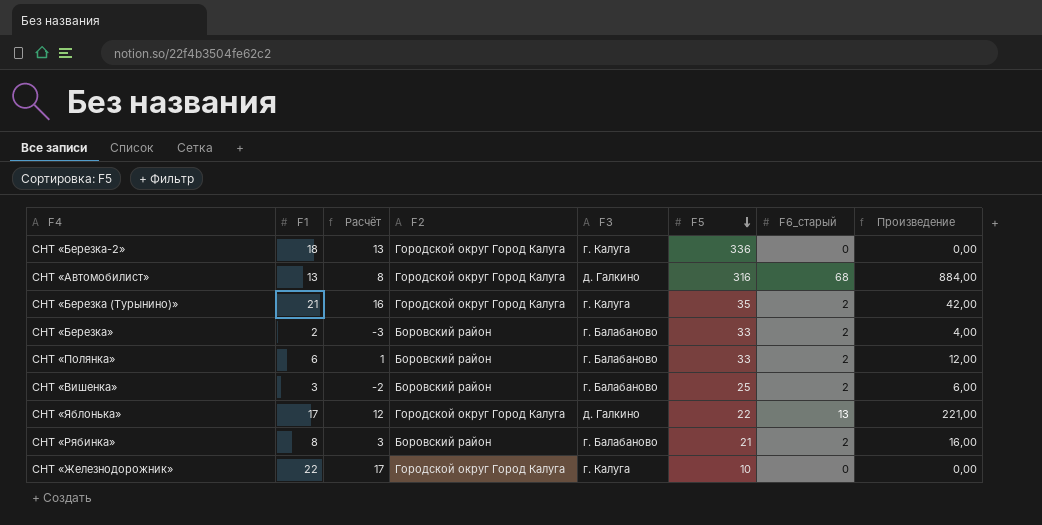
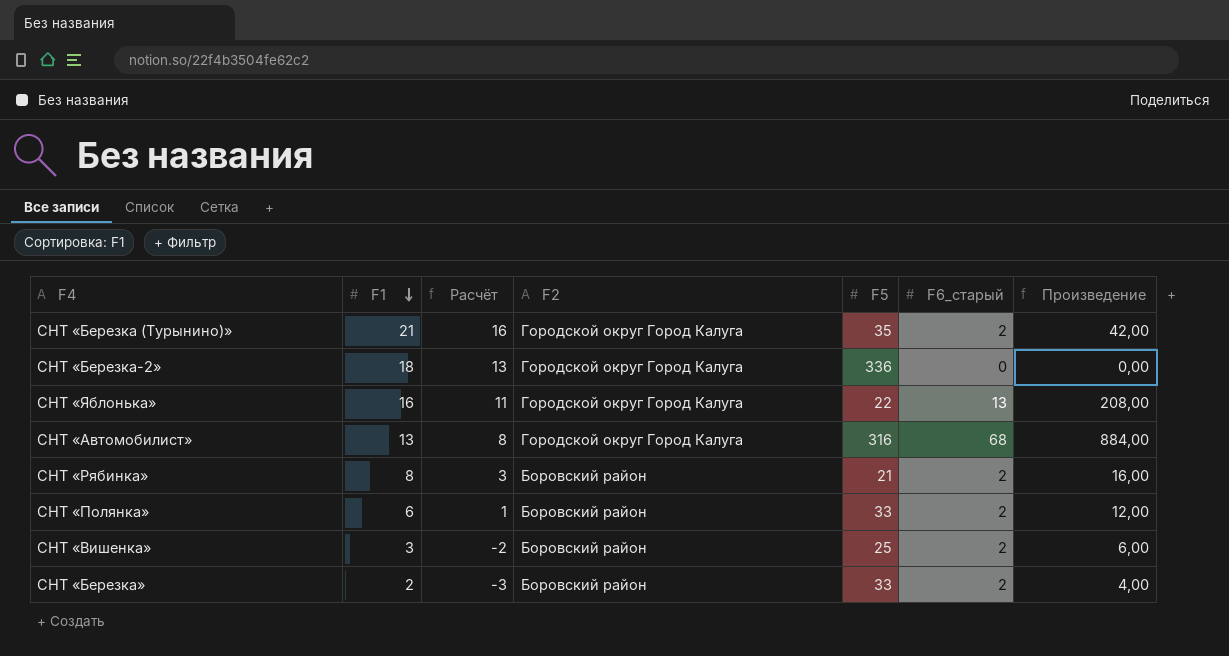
row order: F5 descending -> F1 descending
column F3 | position: 5 -> none
row СНТ «Железнодорожник»: 22 | 17 | Городской округ Город Калуга | г. Калуга | 10 | 0 | 0,00 -> none
СНТ «Яблонька» | F1: 17 -> 16
СНТ «Яблонька» | Расчёт: 12 -> 11
СНТ «Яблонька» | Произведение: 221,00 -> 208,00

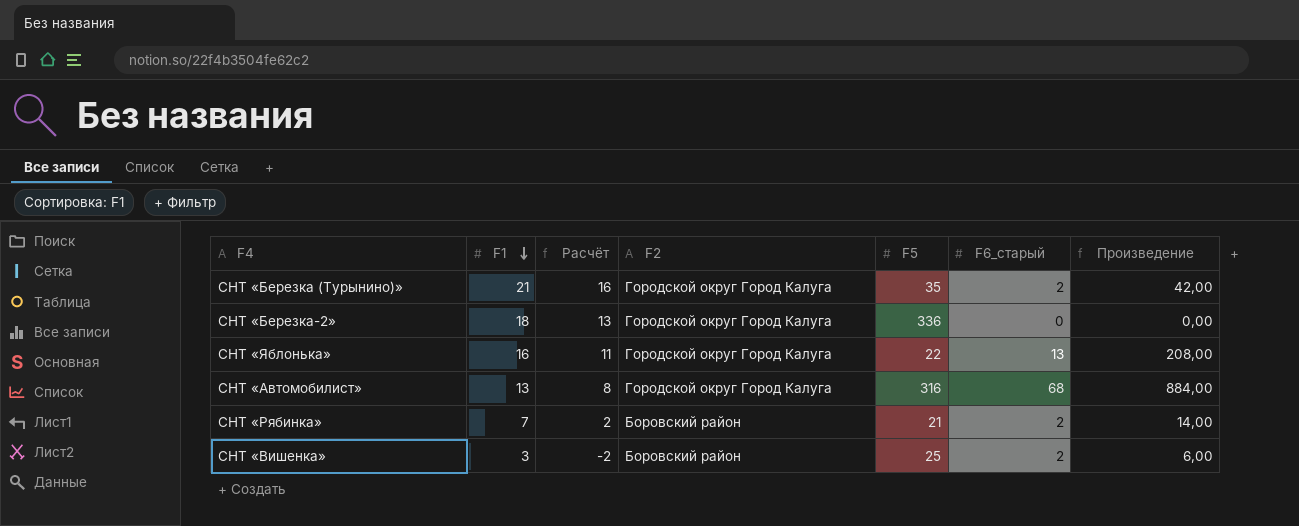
row СНТ «Полянка»: 6 | 1 | Боровский район | 33 | 2 | 12,00 -> none
row СНТ «Березка»: 2 | -3 | Боровский район | 33 | 2 | 4,00 -> none
СНТ «Рябинка» | F1: 8 -> 7
СНТ «Рябинка» | Расчёт: 3 -> 2
СНТ «Рябинка» | Произведение: 16,00 -> 14,00

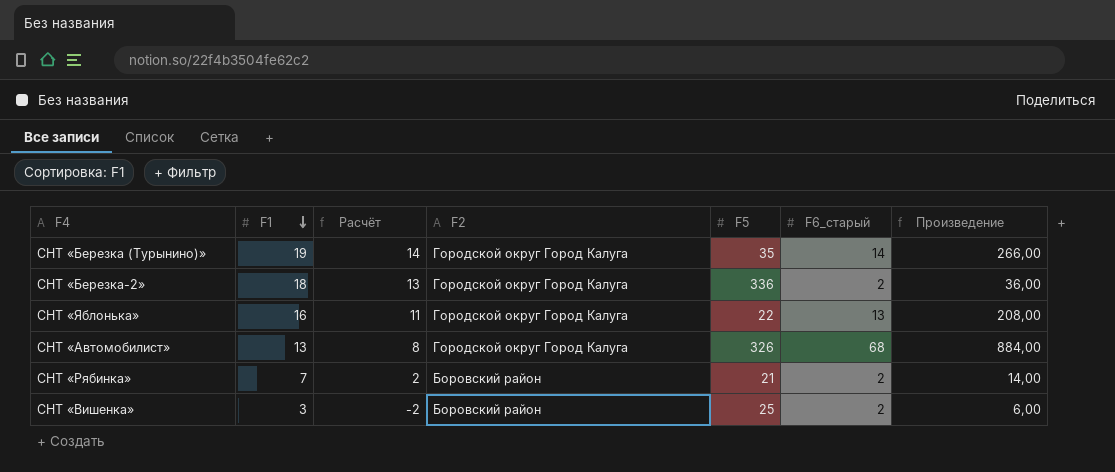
СНТ «Березка (Турынино)» | F1: 21 -> 19
СНТ «Березка (Турынино)» | Расчёт: 16 -> 14
СНТ «Березка (Турынино)» | F6_старый: 2 -> 14
СНТ «Березка (Турынино)» | Произведение: 42,00 -> 266,00
СНТ «Березка-2» | F6_старый: 0 -> 2
СНТ «Березка-2» | Произведение: 0,00 -> 36,00
СНТ «Автомобилист» | F5: 316 -> 326

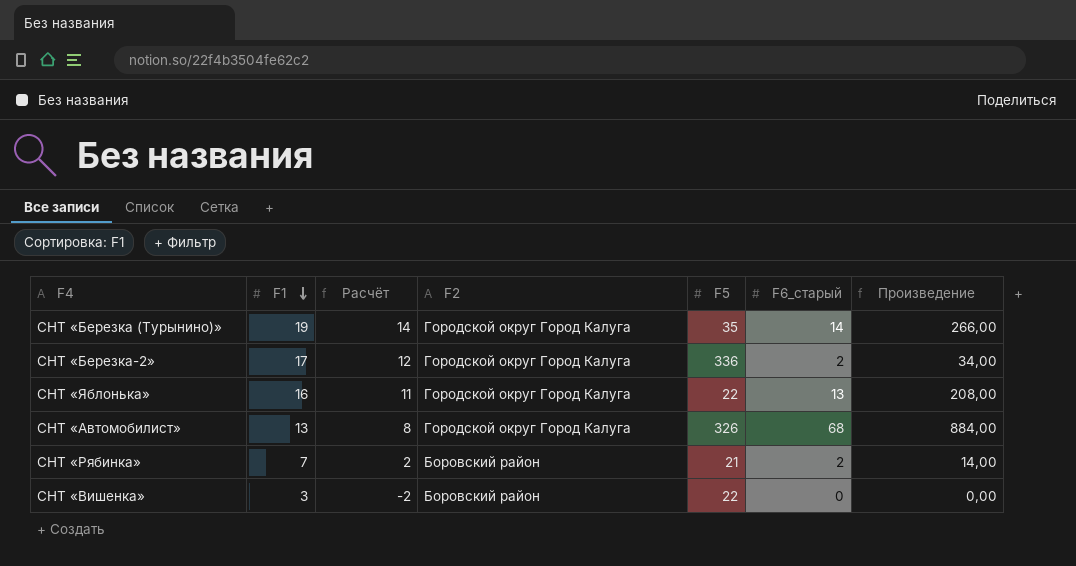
СНТ «Березка-2» | F1: 18 -> 17
СНТ «Березка-2» | Расчёт: 13 -> 12
СНТ «Березка-2» | Произведение: 36,00 -> 34,00
СНТ «Вишенка» | F5: 25 -> 22
СНТ «Вишенка» | F6_старый: 2 -> 0
СНТ «Вишенка» | Произведение: 6,00 -> 0,00

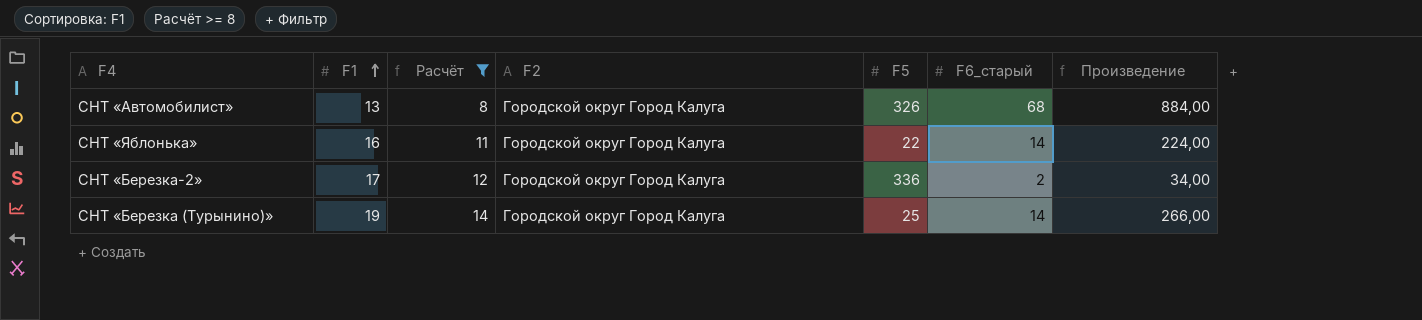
filter: none -> Расчёт >= 8
row order: F1 descending -> F1 ascending
СНТ «Яблонька» | F6_старый: 13 -> 14
СНТ «Яблонька» | Произведение: 208,00 -> 224,00
СНТ «Березка (Турынино)» | F5: 35 -> 25

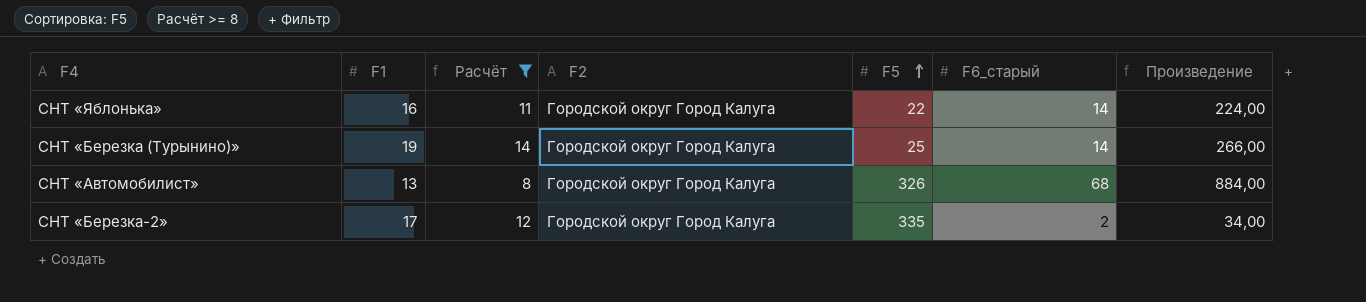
row order: F1 ascending -> F5 ascending
СНТ «Березка-2» | F5: 336 -> 335

